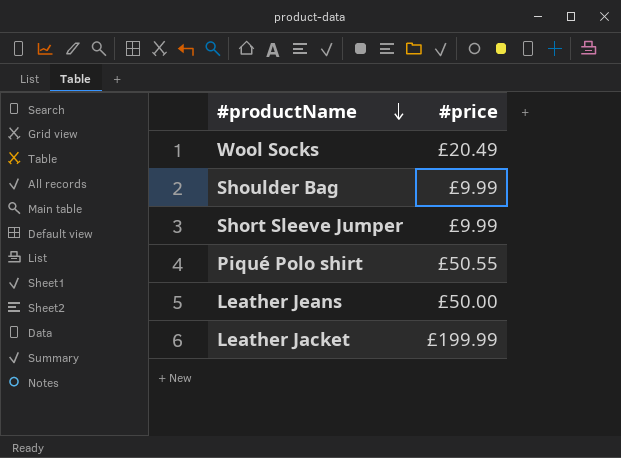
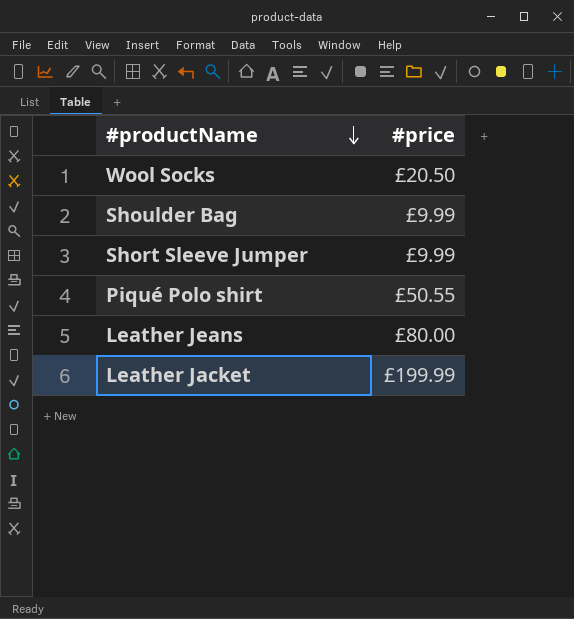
Wool Socks | #price: £20.49 -> £20.50
Leather Jeans | #price: £50.00 -> £80.00

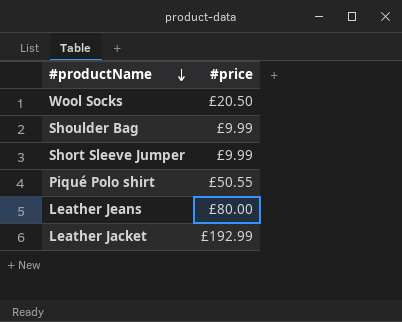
Leather Jacket | #price: £199.99 -> £192.99

